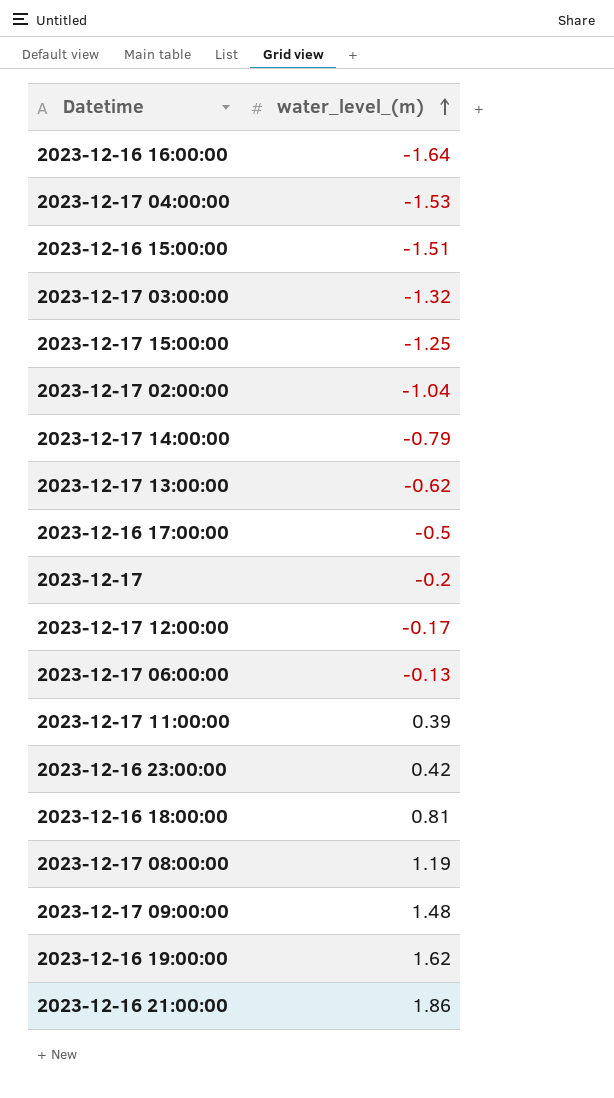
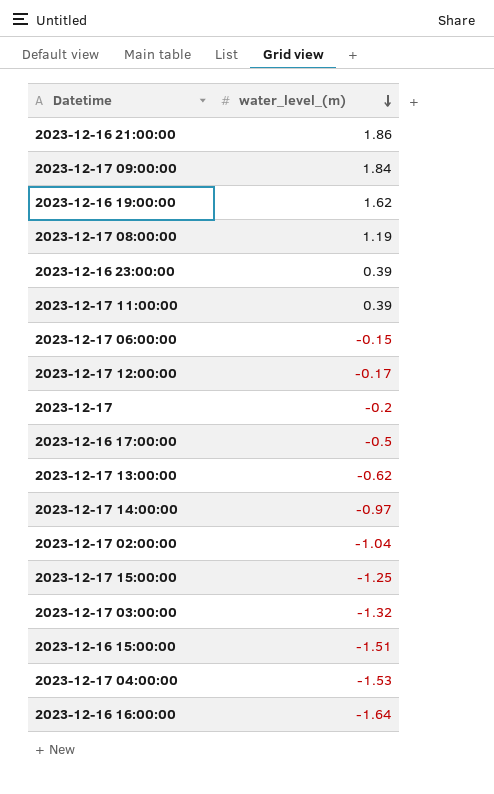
row order: water_level_(m) ascending -> water_level_(m) descending
row 2023-12-16 18:00:00: 0.81 -> none
2023-12-17 09:00:00 | water_level_(m): 1.48 -> 1.84
2023-12-16 23:00:00 | water_level_(m): 0.42 -> 0.39
2023-12-17 06:00:00 | water_level_(m): -0.13 -> -0.15
2023-12-17 14:00:00 | water_level_(m): -0.79 -> -0.97

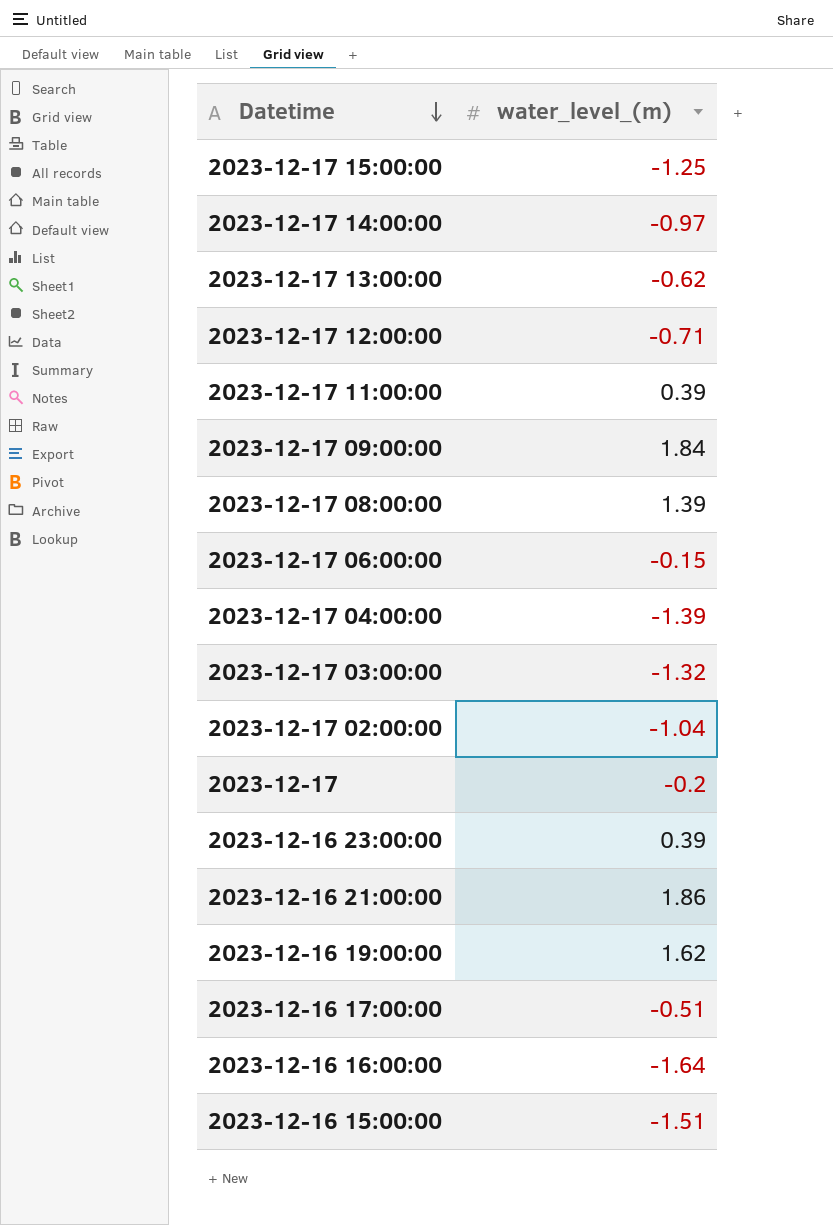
row order: water_level_(m) descending -> Datetime descending
2023-12-17 12:00:00 | water_level_(m): -0.17 -> -0.71
2023-12-17 08:00:00 | water_level_(m): 1.19 -> 1.39
2023-12-17 04:00:00 | water_level_(m): -1.53 -> -1.39
2023-12-16 17:00:00 | water_level_(m): -0.5 -> -0.51

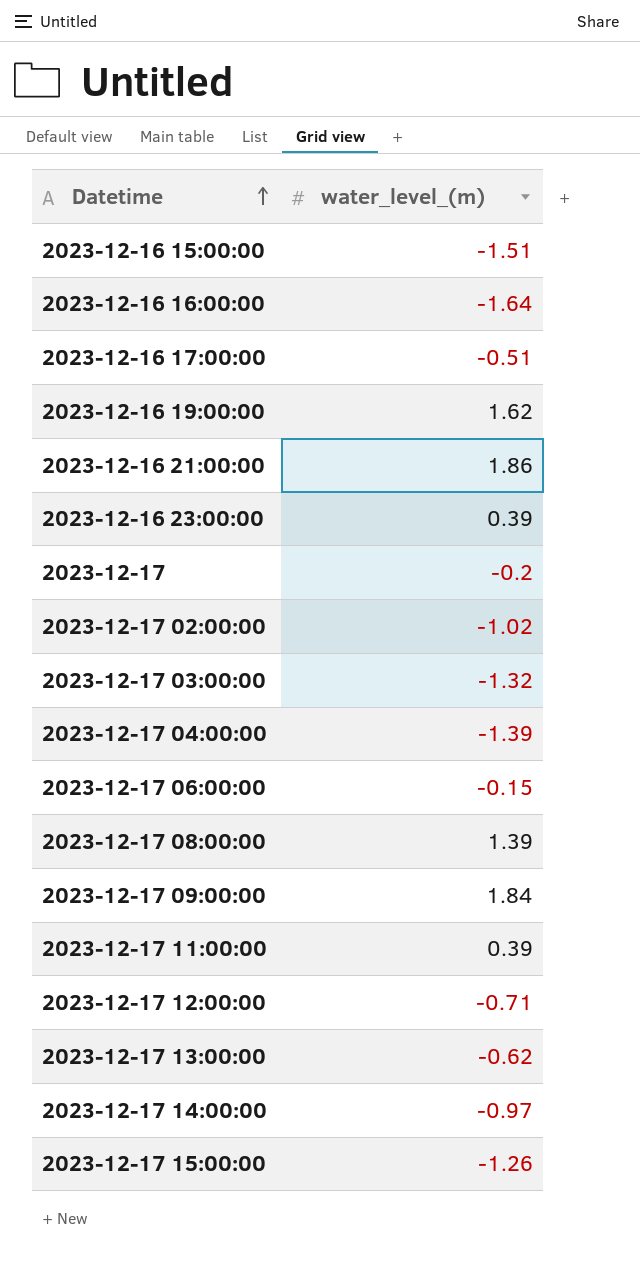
row order: Datetime descending -> Datetime ascending
2023-12-17 02:00:00 | water_level_(m): -1.04 -> -1.02
2023-12-17 15:00:00 | water_level_(m): -1.25 -> -1.26

